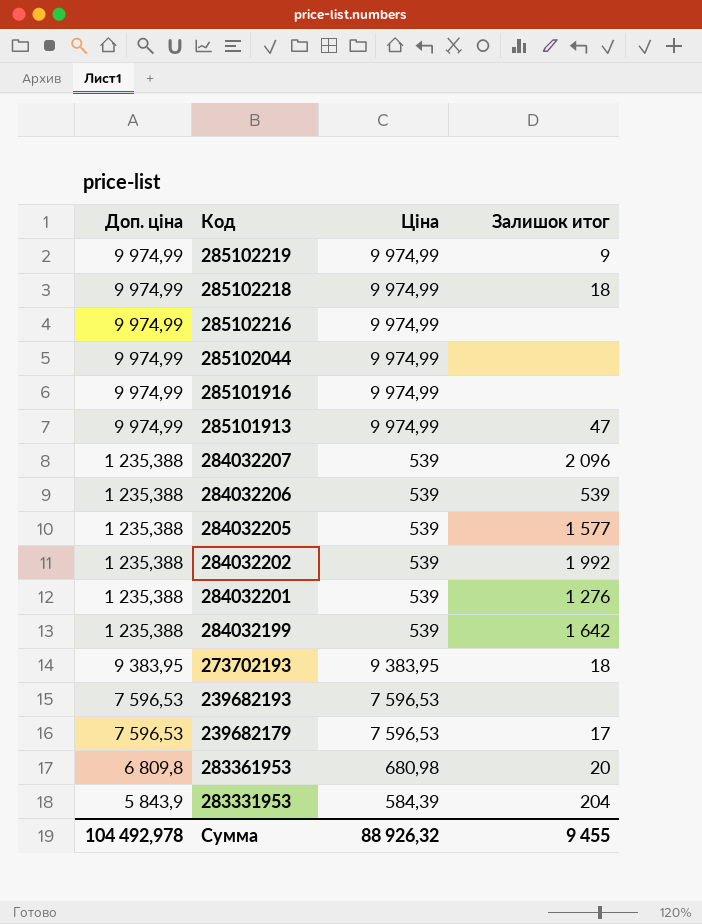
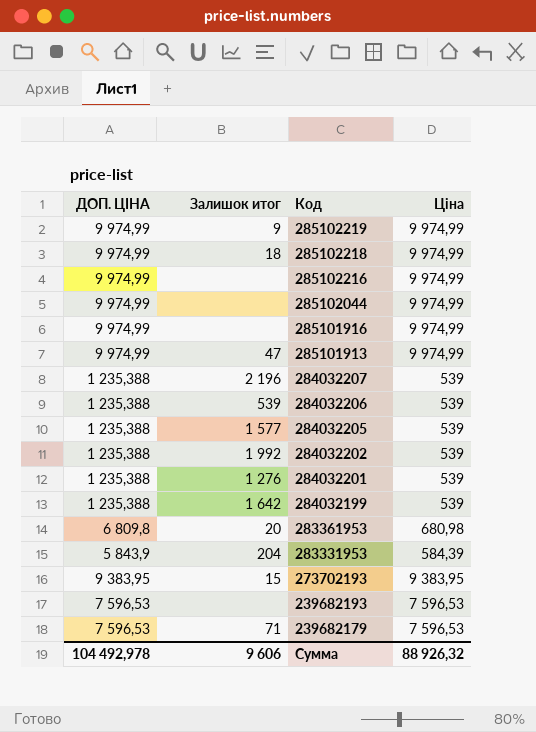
row order: none -> Код descending
column name: Доп. ціна -> ДОП. ЦІНА
column Залишок итог | position: 4 -> 2
284032207 | Залишок итог: 2 096 -> 2 196
273702193 | Залишок итог: 18 -> 15
239682179 | Залишок итог: 17 -> 71
Сумма | Залишок итог: 9 455 -> 9 606

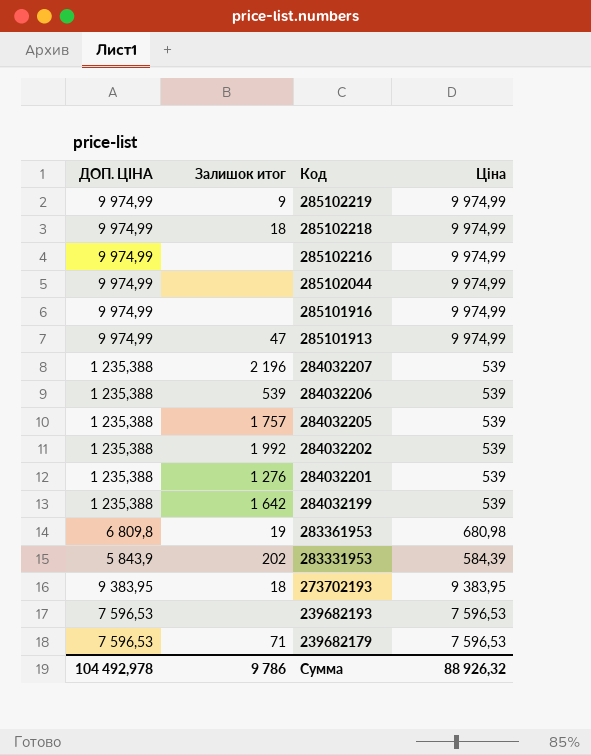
284032205 | Залишок итог: 1 577 -> 1 757
283361953 | Залишок итог: 20 -> 19
283331953 | Залишок итог: 204 -> 202
273702193 | Залишок итог: 15 -> 18
Сумма | Залишок итог: 9 606 -> 9 786

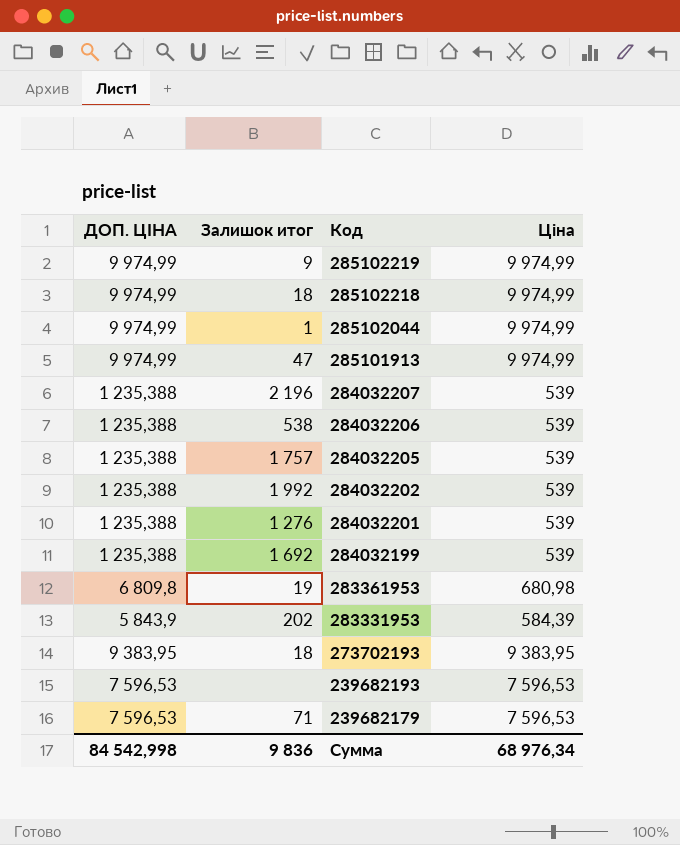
row 285102216: 9 974,99 | none | 9 974,99 -> none
row 285101916: 9 974,99 | none | 9 974,99 -> none
285102044 | Залишок итог: none -> 1
284032206 | Залишок итог: 539 -> 538
284032199 | Залишок итог: 1 642 -> 1 692
Сумма | ДОП. ЦІНА: 104 492,978 -> 84 542,998
Сумма | Залишок итог: 9 786 -> 9 836
Сумма | Ціна: 88 926,32 -> 68 976,34

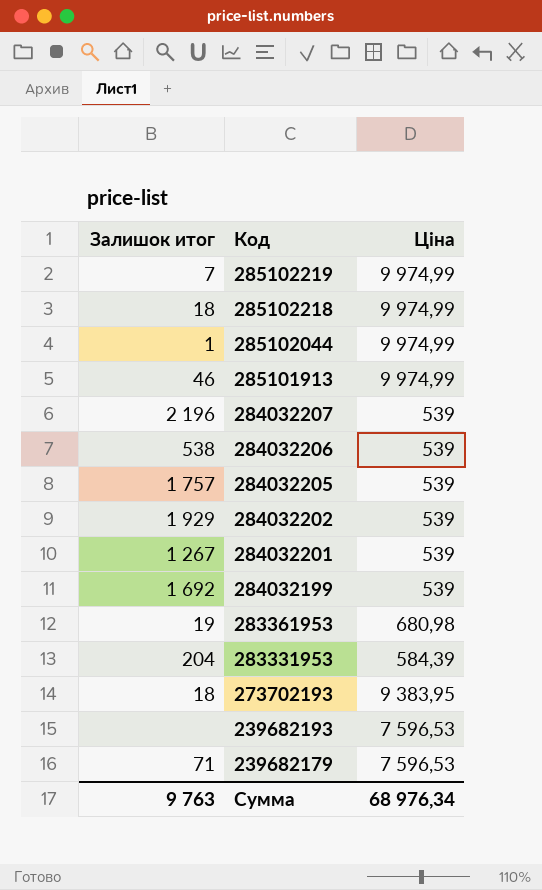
column ДОП. ЦІНА | position: 1 -> none
285102219 | Залишок итог: 9 -> 7
285101913 | Залишок итог: 47 -> 46
284032202 | Залишок итог: 1 992 -> 1 929
284032201 | Залишок итог: 1 276 -> 1 267
283331953 | Залишок итог: 202 -> 204
Сумма | Залишок итог: 9 836 -> 9 763

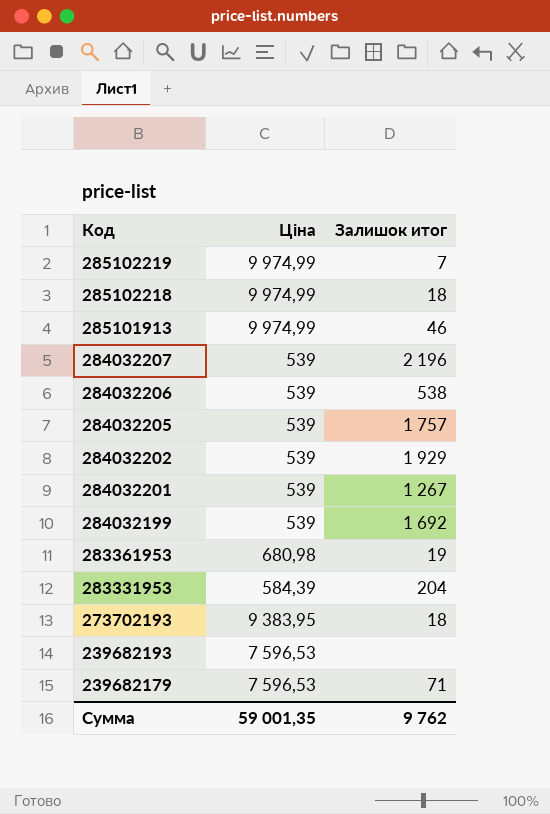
column Залишок итог | position: 1 -> 3
row 285102044: 1 | 9 974,99 -> none
Сумма | Ціна: 68 976,34 -> 59 001,35
Сумма | Залишок итог: 9 763 -> 9 762

